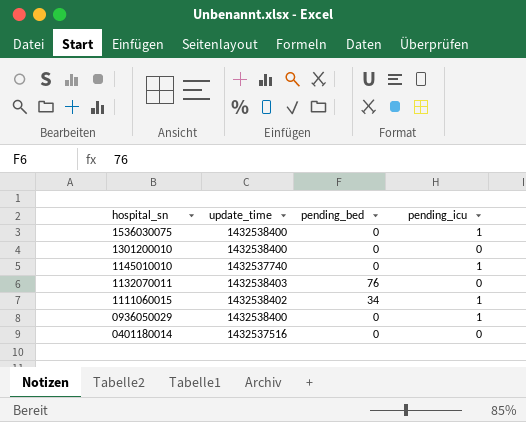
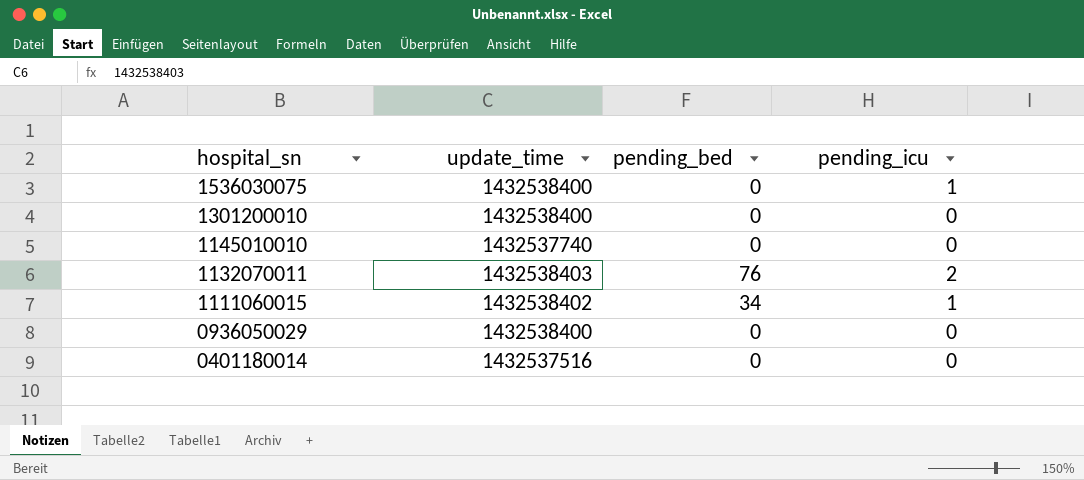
1145010010 | pending_icu: 1 -> 0
1132070011 | pending_icu: 0 -> 2
0936050029 | pending_icu: 1 -> 0

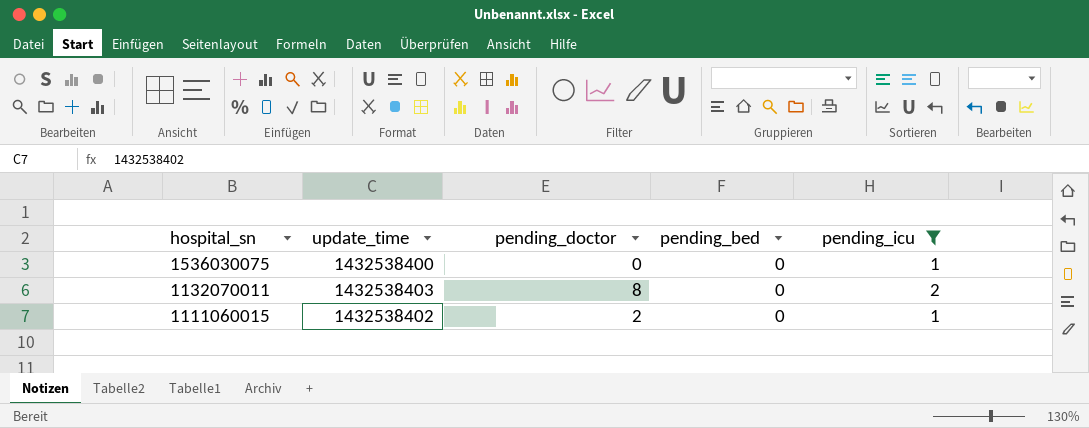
filter: none -> pending_icu != 0
column pending_doctor | position: none -> 3
1132070011 | pending_bed: 76 -> 0
1111060015 | pending_bed: 34 -> 0

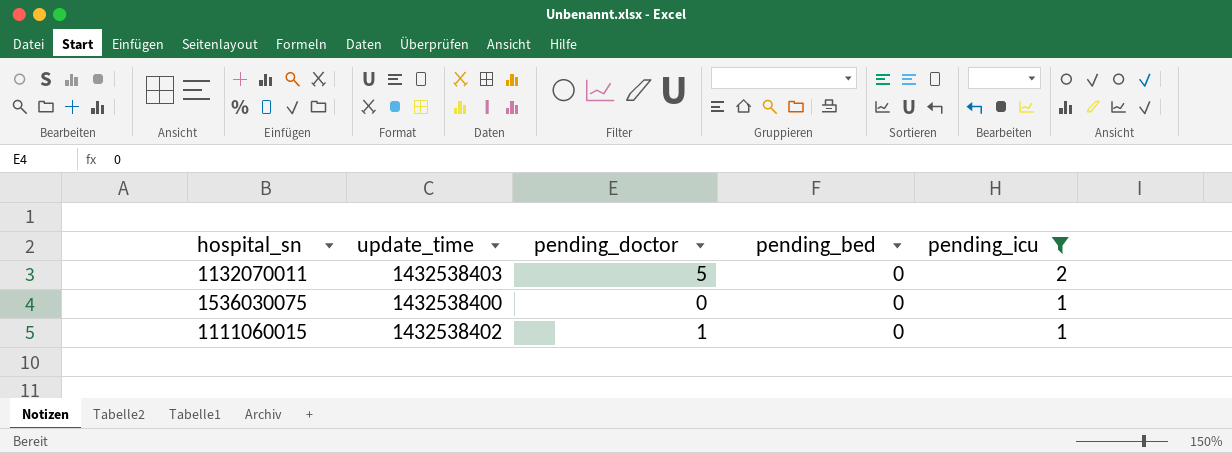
row order: hospital_sn descending -> pending_icu descending
1132070011 | pending_doctor: 8 -> 5
1111060015 | pending_doctor: 2 -> 1

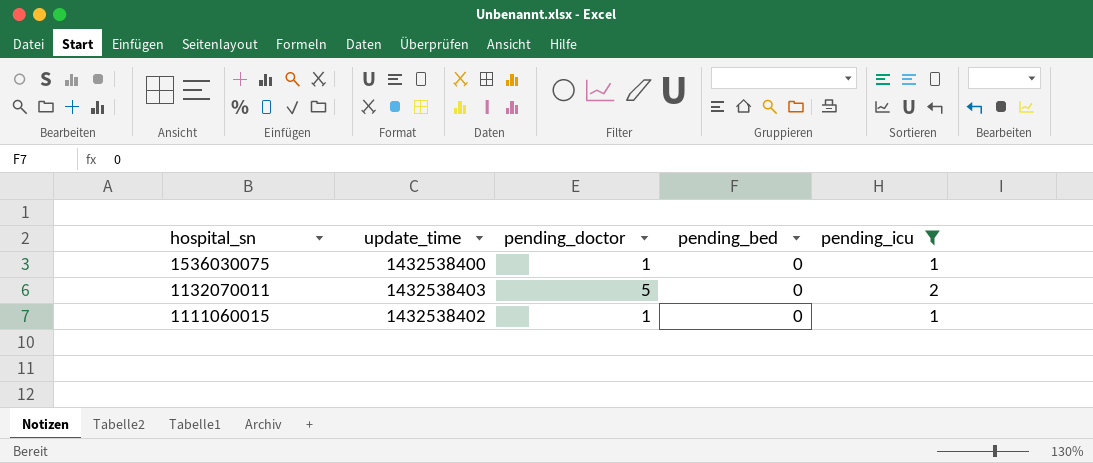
row order: pending_icu descending -> hospital_sn descending
1536030075 | pending_doctor: 0 -> 1

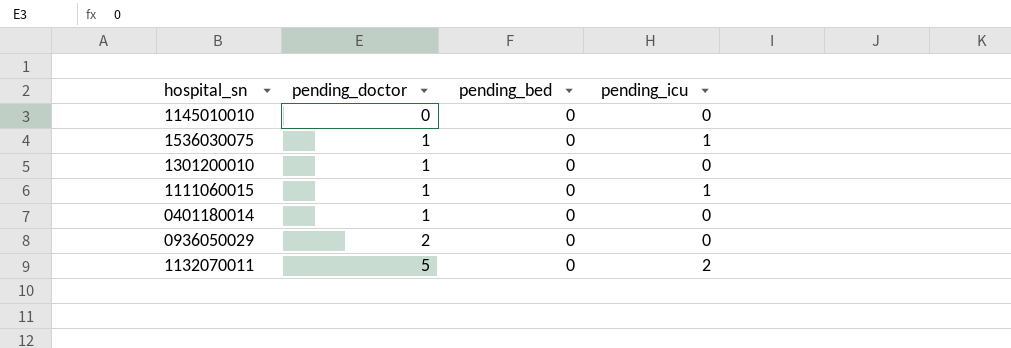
filter: pending_icu != 0 -> none
row order: hospital_sn descending -> pending_doctor ascending
column update_time | position: 2 -> none

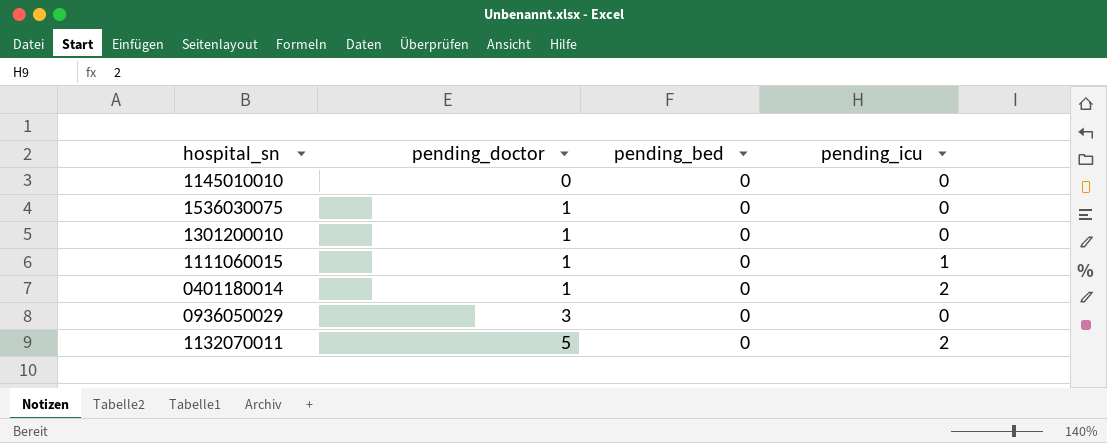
1536030075 | pending_icu: 1 -> 0
0401180014 | pending_icu: 0 -> 2
0936050029 | pending_doctor: 2 -> 3

